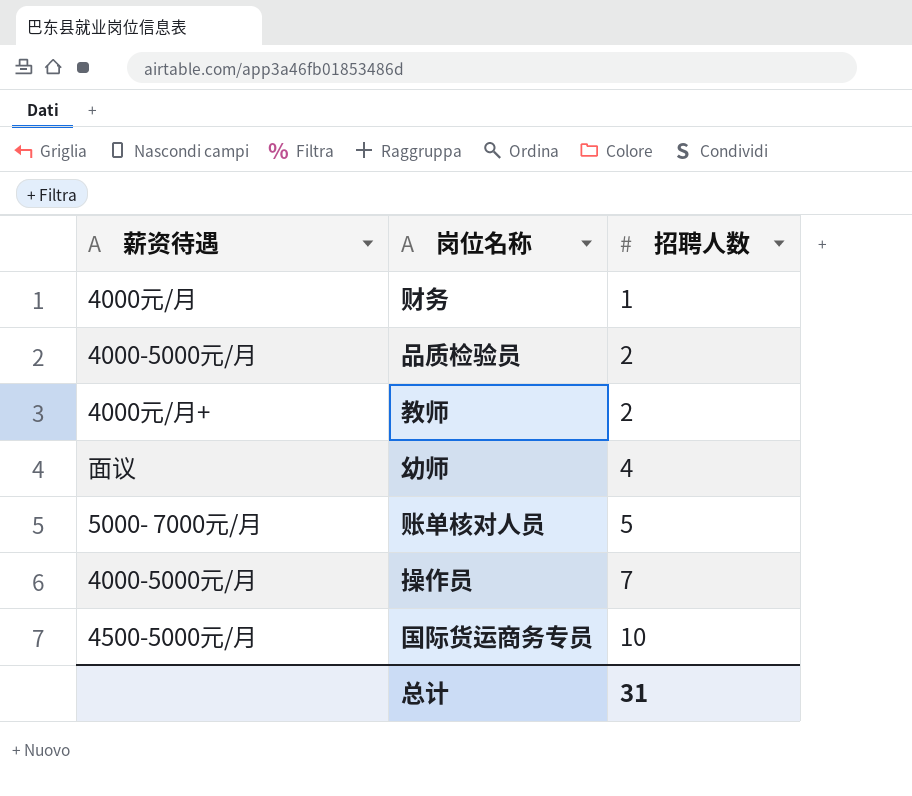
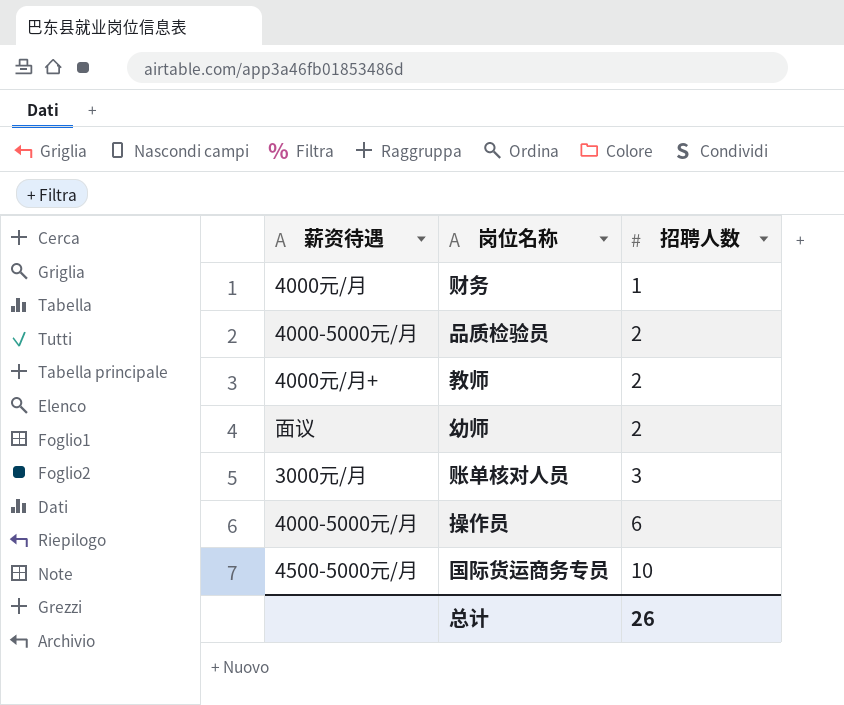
幼师 | 招聘人数: 4 -> 2
账单核对人员 | 薪资待遇: 5000- 7000元/月 -> 3000元/月
账单核对人员 | 招聘人数: 5 -> 3
操作员 | 招聘人数: 7 -> 6
总计 | 招聘人数: 31 -> 26

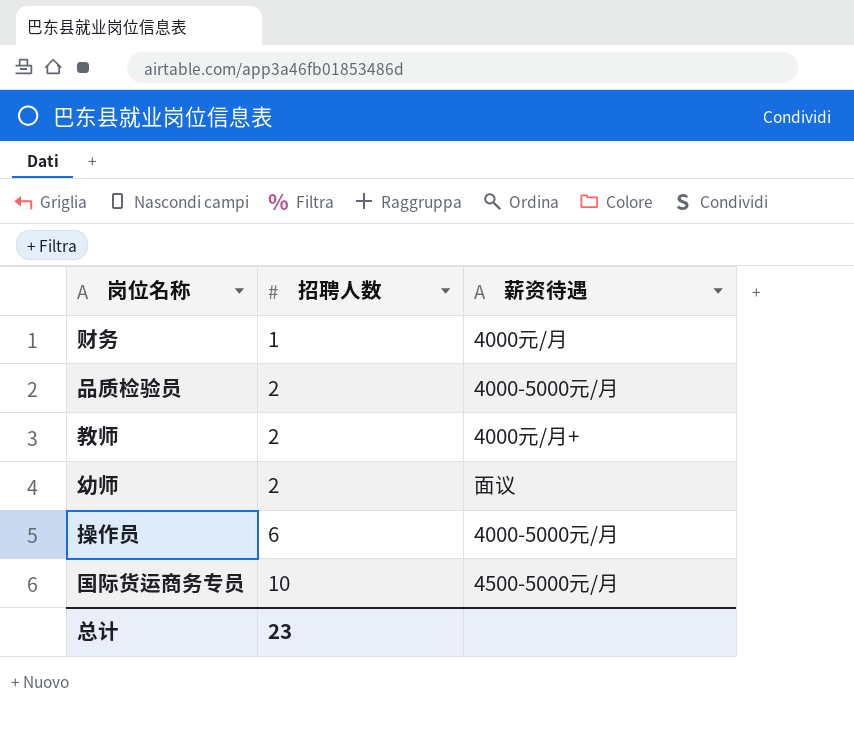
column 薪资待遇 | position: 1 -> 3
row 账单核对人员: 3000元/月 | 3 -> none
总计 | 招聘人数: 26 -> 23

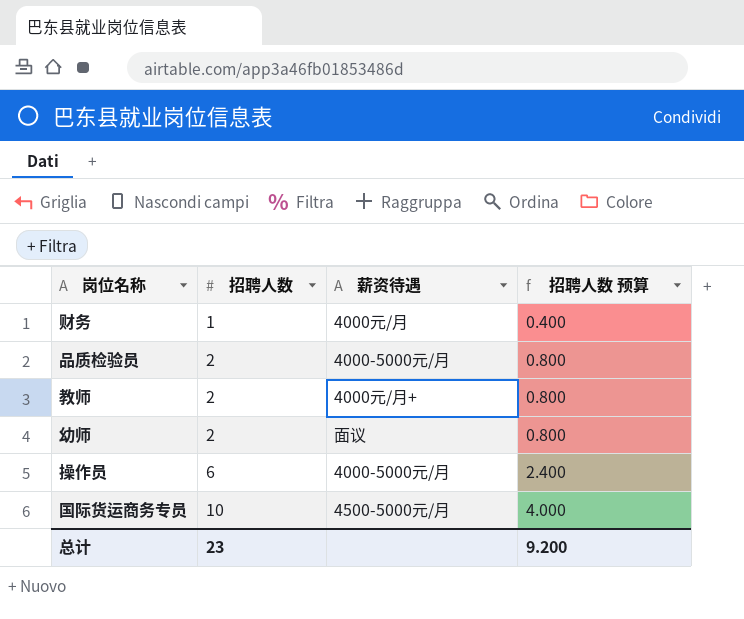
column 招聘人数 预算 | formula: none -> [招聘人数] * 0.4

